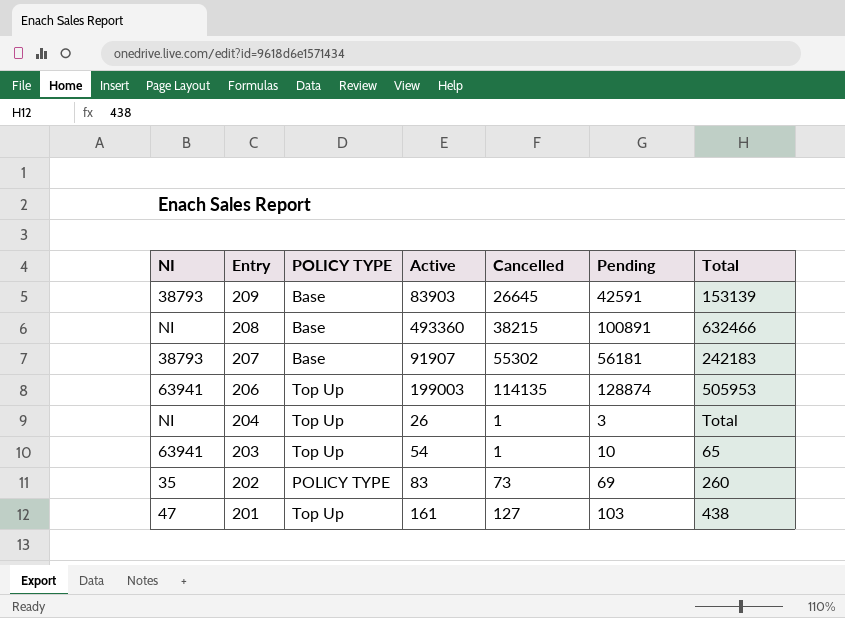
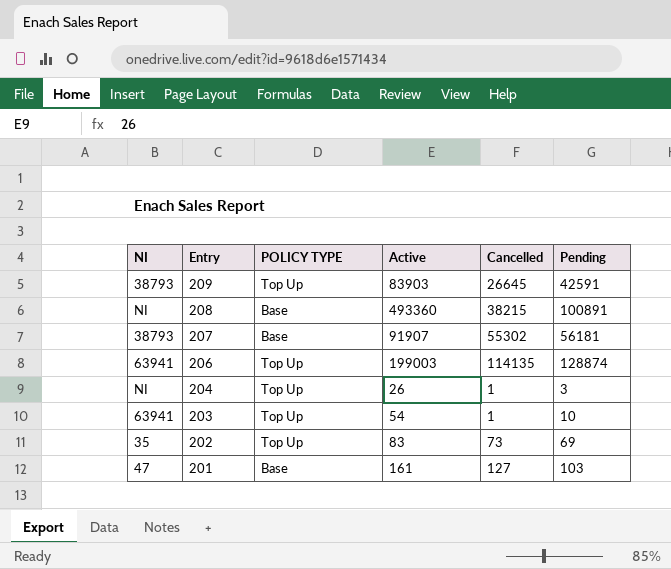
column Total | position: 7 -> none
209 | POLICY TYPE: Base -> Top Up
202 | POLICY TYPE: POLICY TYPE -> Top Up
201 | POLICY TYPE: Top Up -> Base

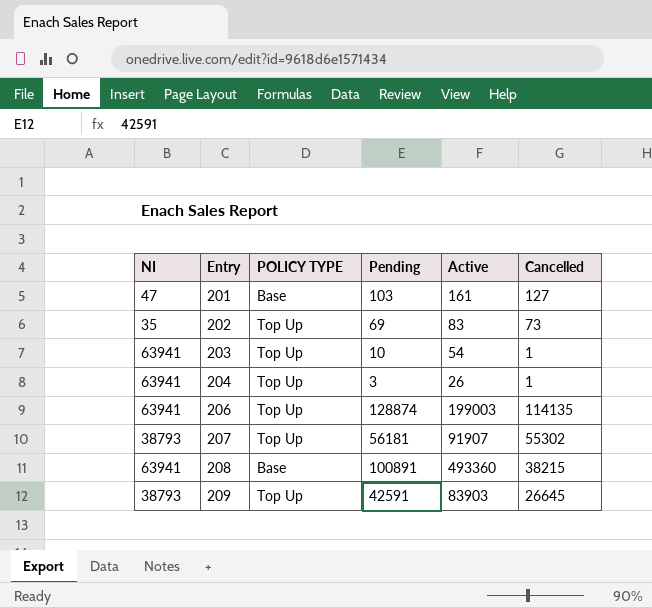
row order: Entry descending -> Entry ascending
column Pending | position: 6 -> 4
204 | NI: NI -> 63941
207 | POLICY TYPE: Base -> Top Up
208 | NI: NI -> 63941

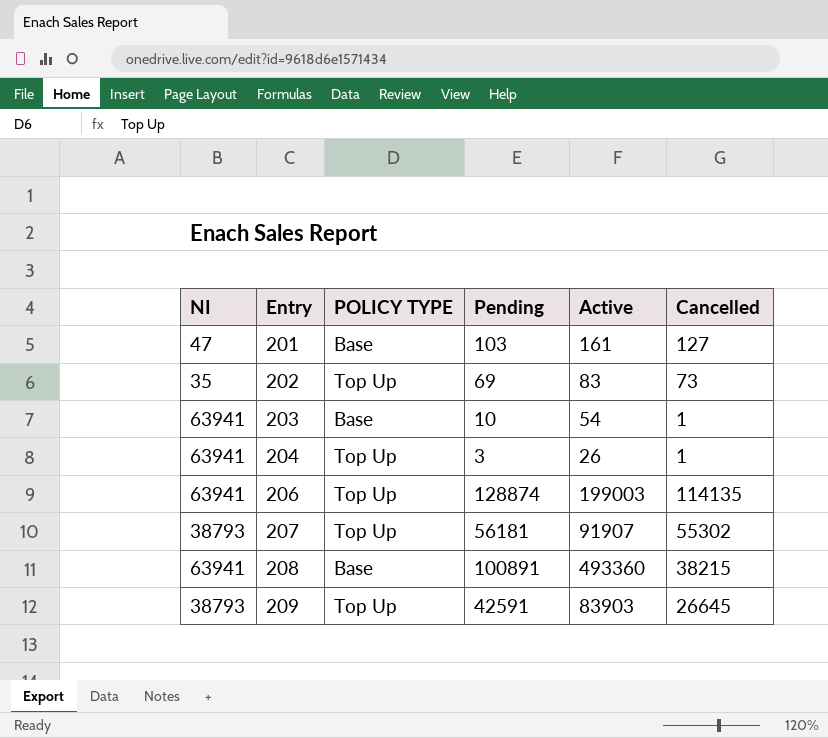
203 | POLICY TYPE: Top Up -> Base

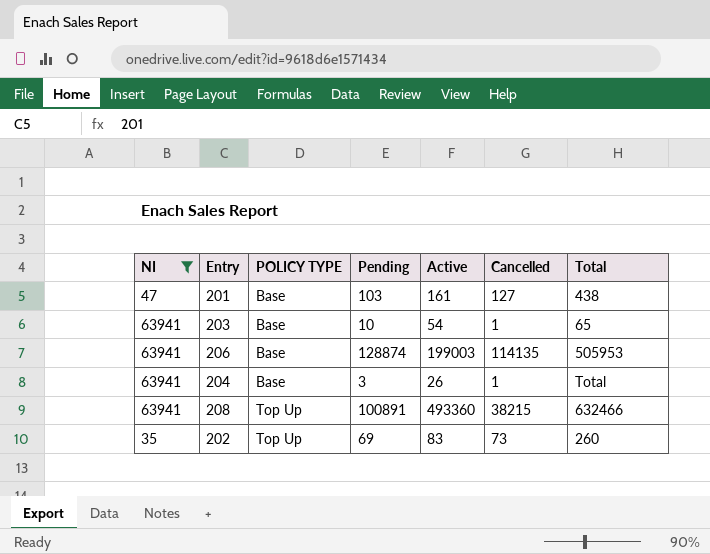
filter: none -> NI != 38793
row order: Entry ascending -> POLICY TYPE ascending
column Total | position: none -> 7
206 | POLICY TYPE: Top Up -> Base
204 | POLICY TYPE: Top Up -> Base
208 | POLICY TYPE: Base -> Top Up

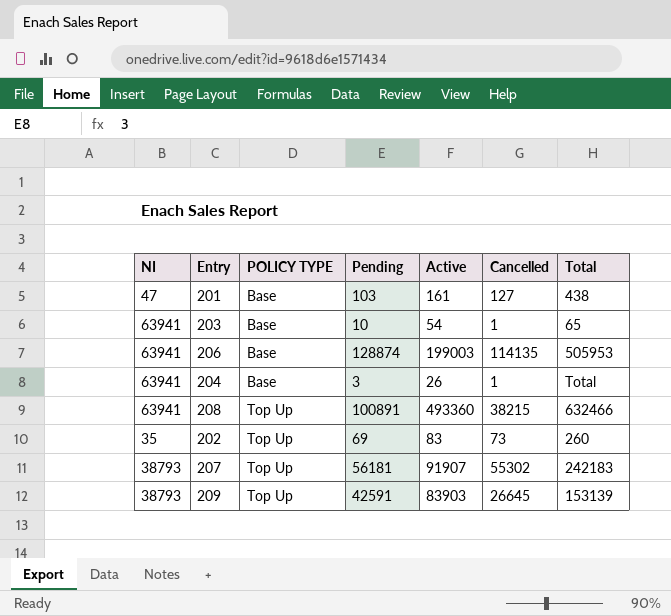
filter: NI != 38793 -> none

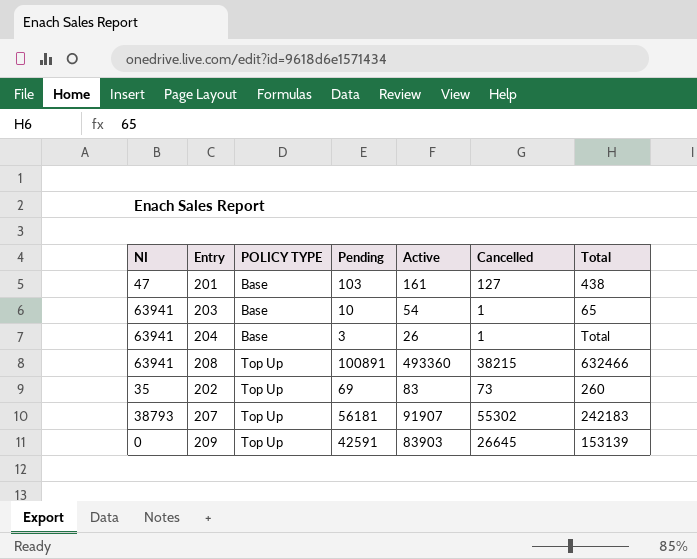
row 206: 63941 | Base | 128874 | 199003 | 114135 | 505953 -> none
209 | NI: 38793 -> 0

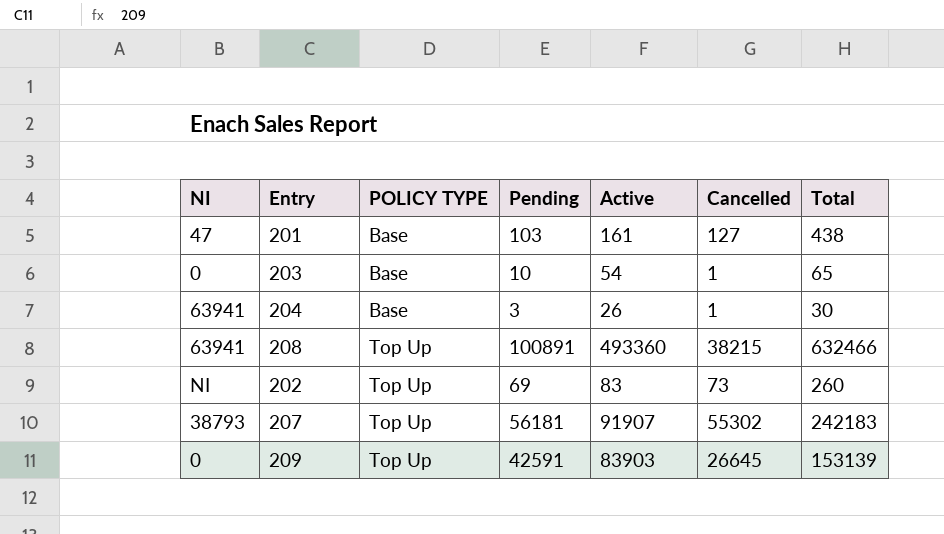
203 | NI: 63941 -> 0
204 | Total: Total -> 30
202 | NI: 35 -> NI

